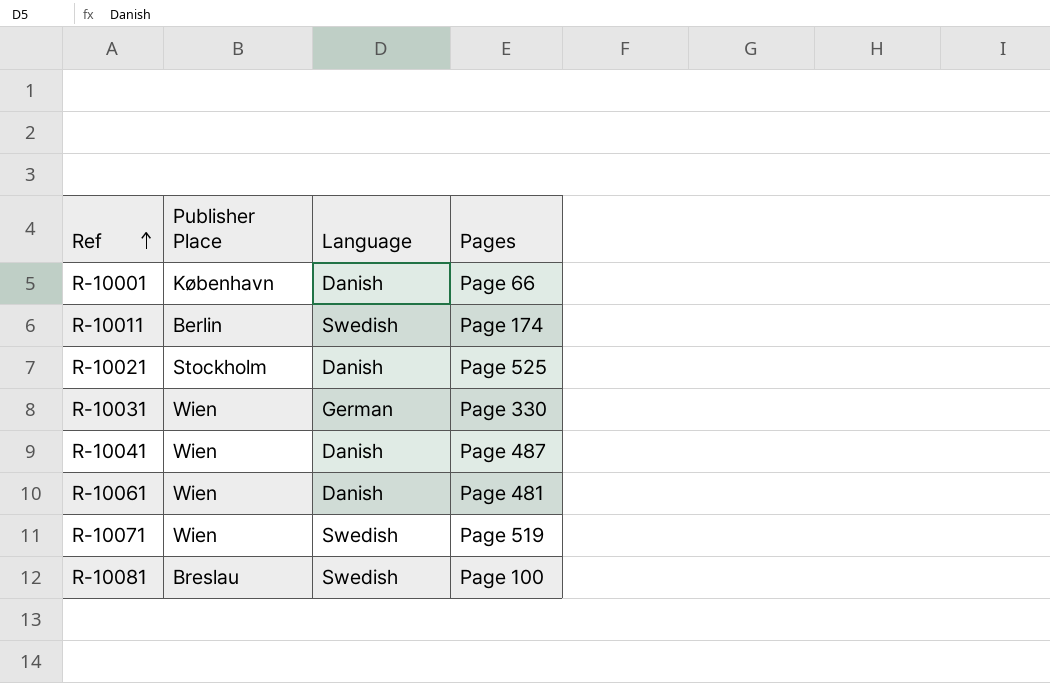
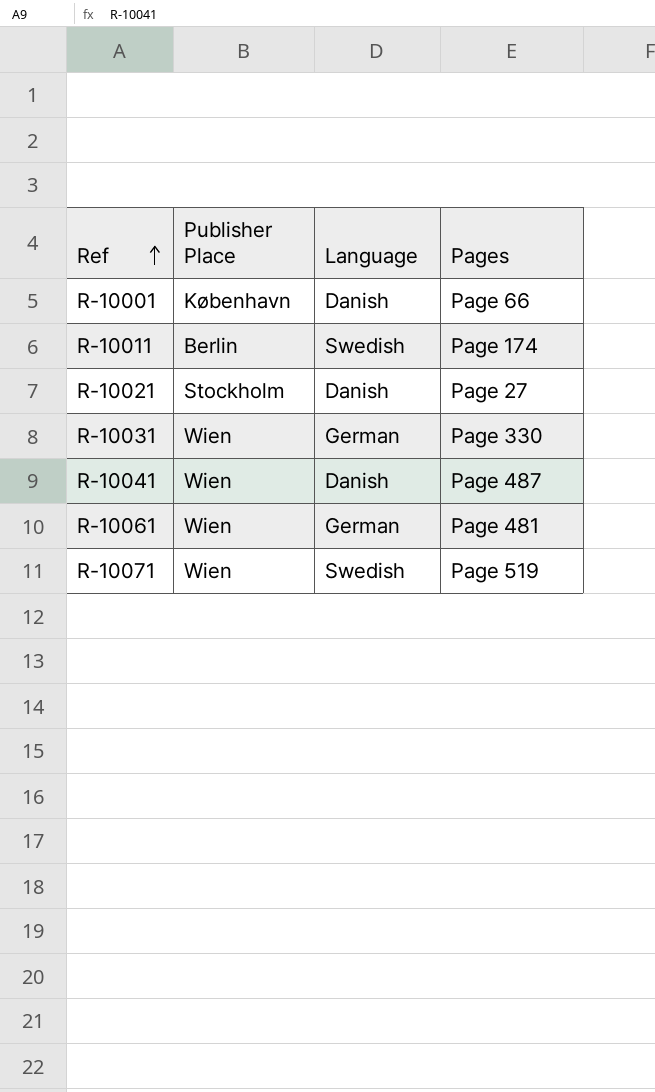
row R-10081: Breslau | Swedish | Page 100 -> none
R-10021 | Pages: Page 525 -> Page 27
R-10061 | Language: Danish -> German

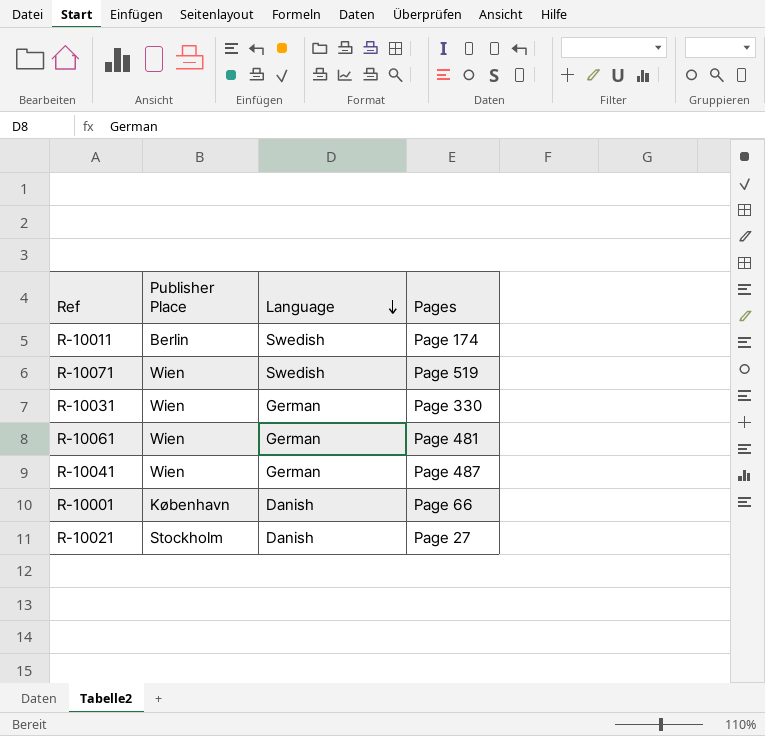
row order: Ref ascending -> Language descending
R-10041 | Language: Danish -> German

